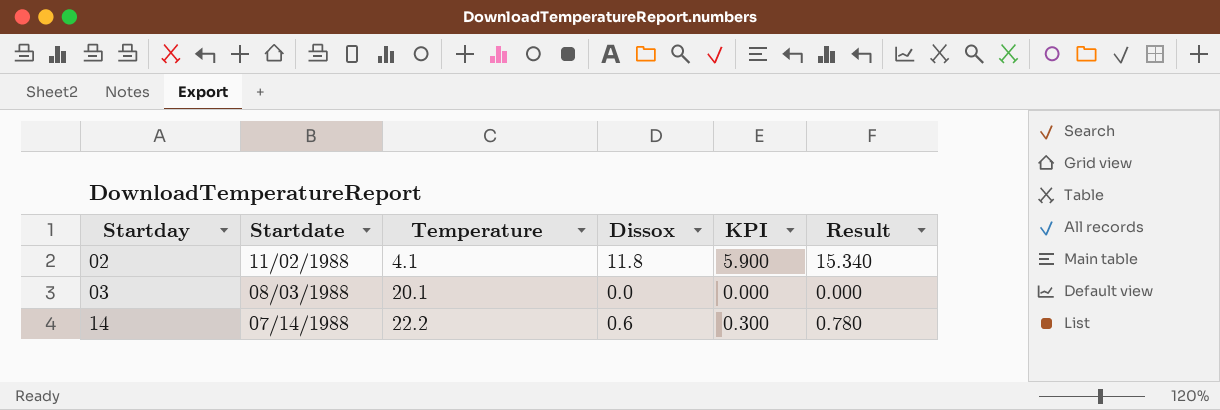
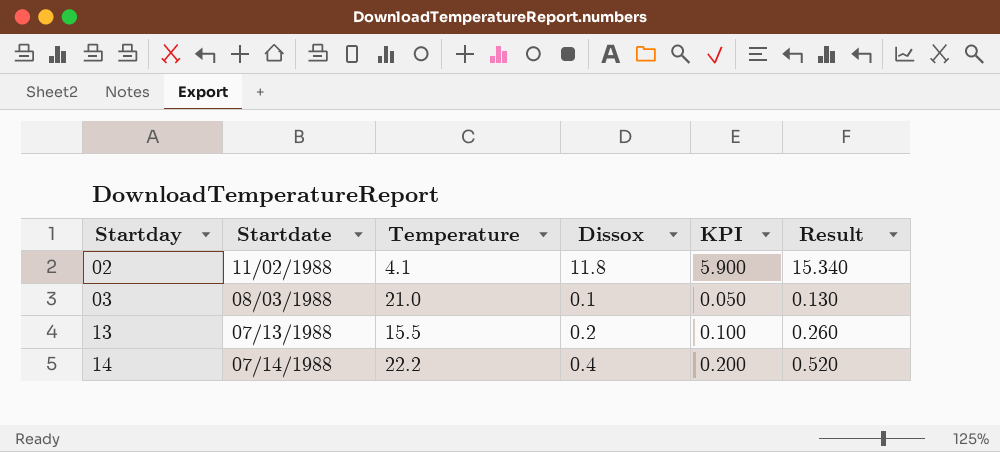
03 | Temperature: 20.1 -> 21.0
03 | Dissox: 0.0 -> 0.1
03 | KPI: 0.000 -> 0.050
03 | Result: 0.000 -> 0.130
row 13: none -> 07/13/1988 | 15.5 | 0.2 | 0.100 | 0.260
14 | Dissox: 0.6 -> 0.4
14 | KPI: 0.300 -> 0.200
14 | Result: 0.780 -> 0.520

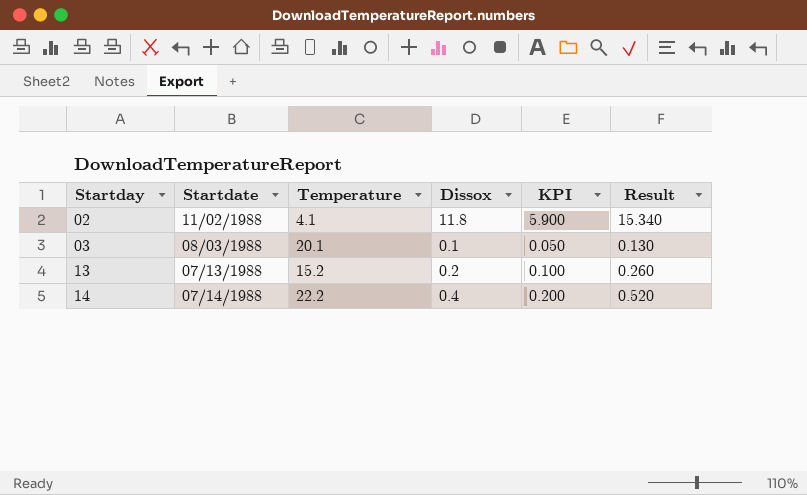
03 | Temperature: 21.0 -> 20.1
13 | Temperature: 15.5 -> 15.2

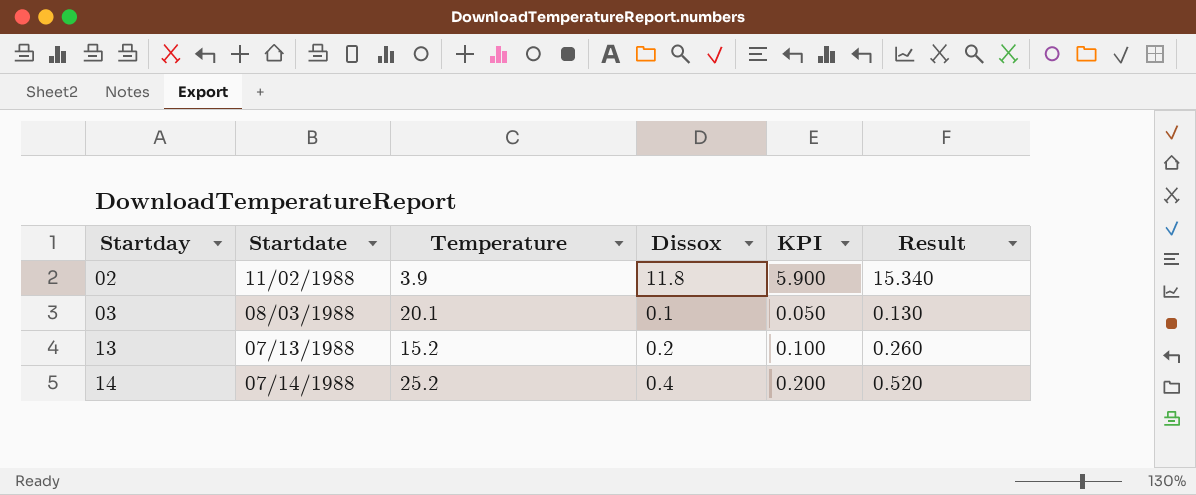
02 | Temperature: 4.1 -> 3.9
14 | Temperature: 22.2 -> 25.2

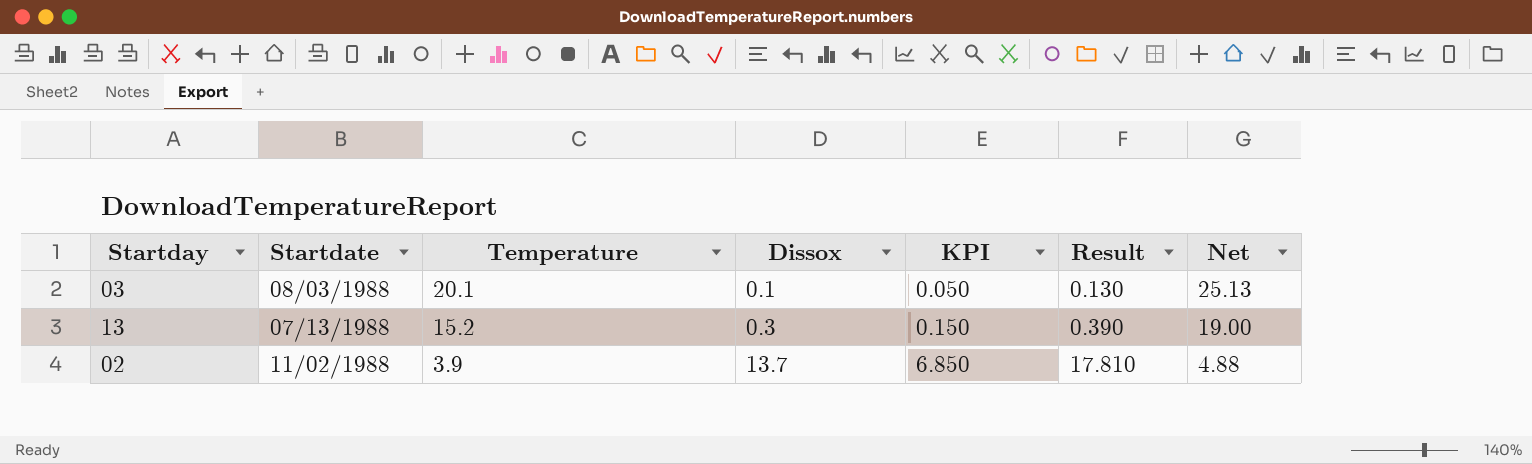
row order: Startday ascending -> Temperature descending
column Net | formula: none -> [Temperature] * 1.25
row 14: 07/14/1988 | 25.2 | 0.4 | 0.200 | 0.520 -> none
13 | Dissox: 0.2 -> 0.3
13 | KPI: 0.100 -> 0.150
13 | Result: 0.260 -> 0.390
02 | Dissox: 11.8 -> 13.7
02 | KPI: 5.900 -> 6.850
02 | Result: 15.340 -> 17.810

